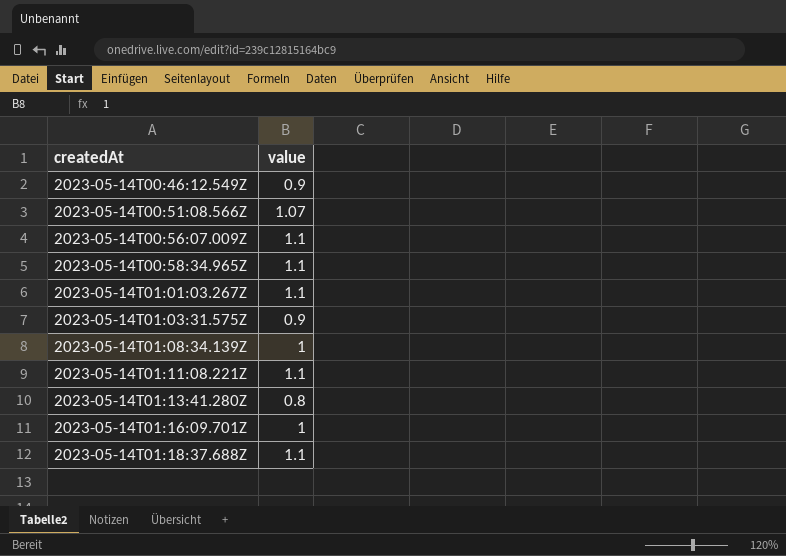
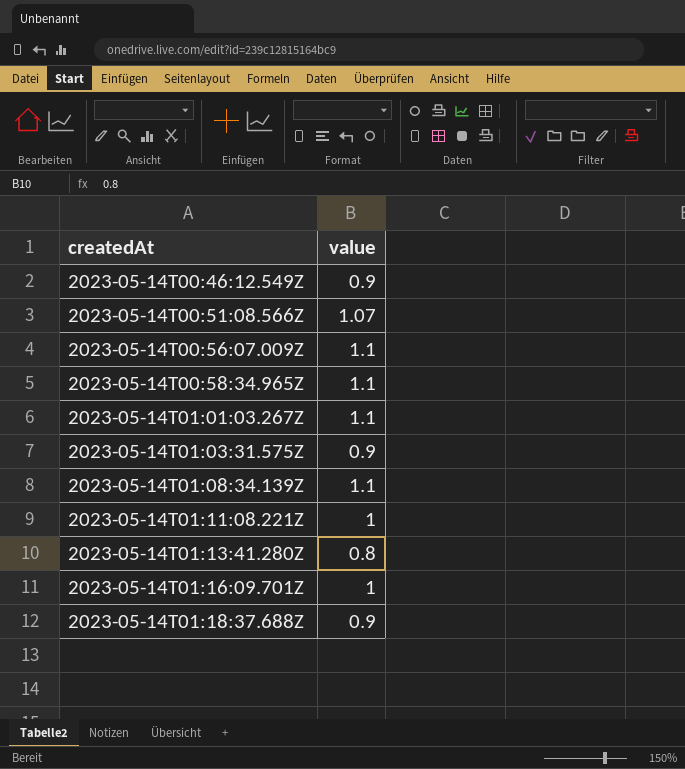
2023-05-14T01:08:34.139Z | value: 1 -> 1.1
2023-05-14T01:11:08.221Z | value: 1.1 -> 1
2023-05-14T01:18:37.688Z | value: 1.1 -> 0.9

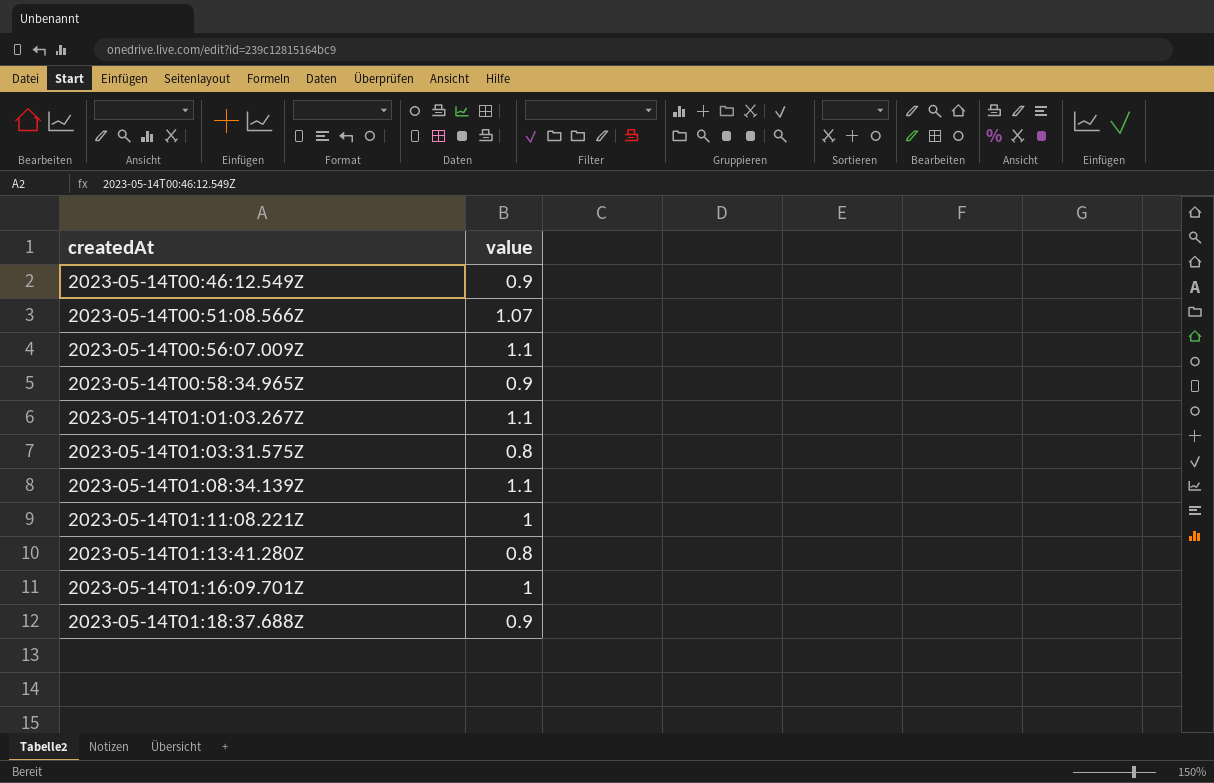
2023-05-14T00:58:34.965Z | value: 1.1 -> 0.9
2023-05-14T01:03:31.575Z | value: 0.9 -> 0.8

